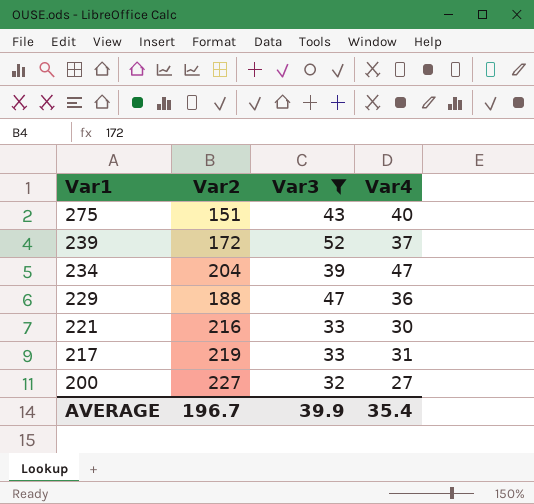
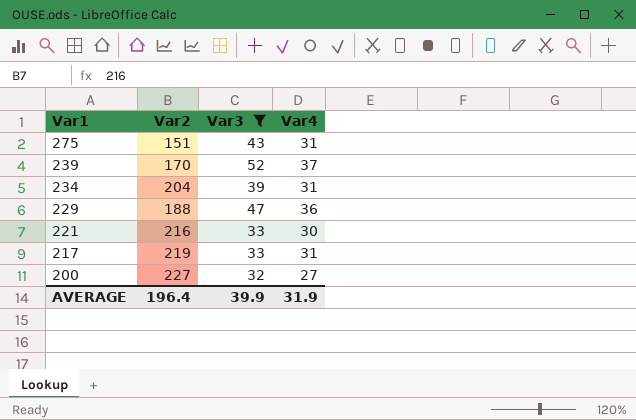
275 | Var4: 40 -> 31
239 | Var2: 172 -> 170
234 | Var4: 47 -> 31
AVERAGE | Var2: 196.7 -> 196.4
AVERAGE | Var4: 35.4 -> 31.9

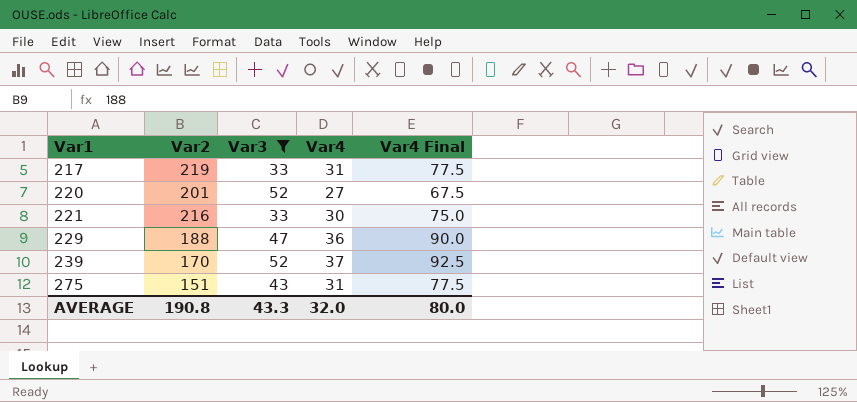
row order: Var1 descending -> Var1 ascending
column Var4 Final | formula: none -> [Var4] * 2.5
row 234: 204 | 39 | 31 -> none
row 200: 227 | 32 | 27 -> none
row 220: none -> 201 | 52 | 27 | 67.5
AVERAGE | Var2: 196.4 -> 190.8
AVERAGE | Var3: 39.9 -> 43.3
AVERAGE | Var4: 31.9 -> 32.0

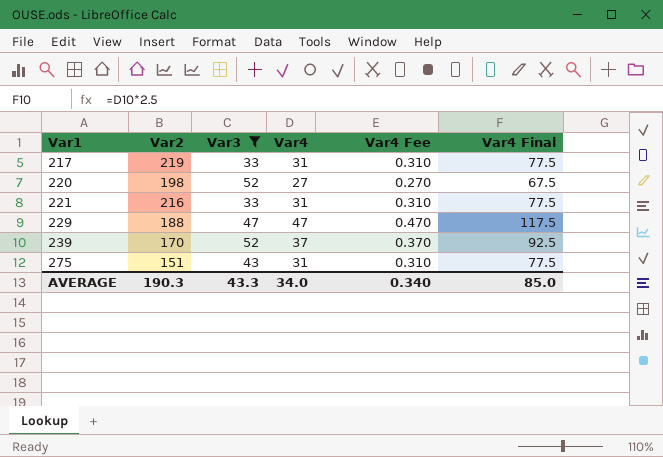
column Var4 Fee | formula: none -> [Var4] * 0.01
220 | Var2: 201 -> 198
221 | Var4: 30 -> 31
221 | Var4 Final: 75.0 -> 77.5
229 | Var4: 36 -> 47
229 | Var4 Final: 90.0 -> 117.5
AVERAGE | Var2: 190.8 -> 190.3
AVERAGE | Var4: 32.0 -> 34.0
AVERAGE | Var4 Final: 80.0 -> 85.0

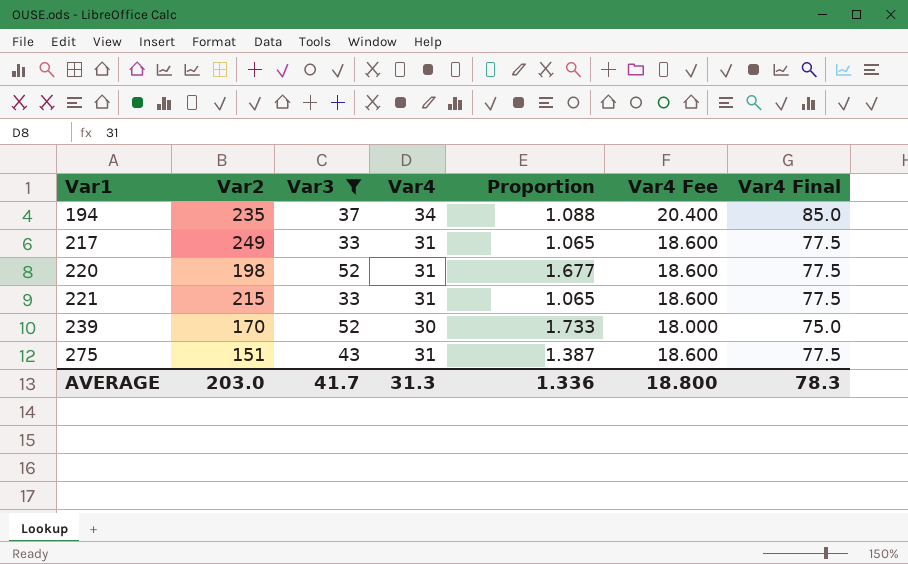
column Proportion | formula: none -> [Var3] / [Var4]
column Var4 Fee | formula: [Var4] * 0.01 -> [Var4] * 0.6
row 229: 188 | 47 | 47 | 0.470 | 117.5 -> none
row 194: none -> 235 | 37 | 34 | 1.088 | 20.400 | 85.0
217 | Var2: 219 -> 249
220 | Var4: 27 -> 31
220 | Var4 Final: 67.5 -> 77.5
221 | Var2: 216 -> 215
239 | Var4: 37 -> 30
239 | Var4 Final: 92.5 -> 75.0
AVERAGE | Var2: 190.3 -> 203.0
AVERAGE | Var3: 43.3 -> 41.7
AVERAGE | Var4: 34.0 -> 31.3
AVERAGE | Var4 Fee: 0.340 -> 18.800
AVERAGE | Var4 Final: 85.0 -> 78.3

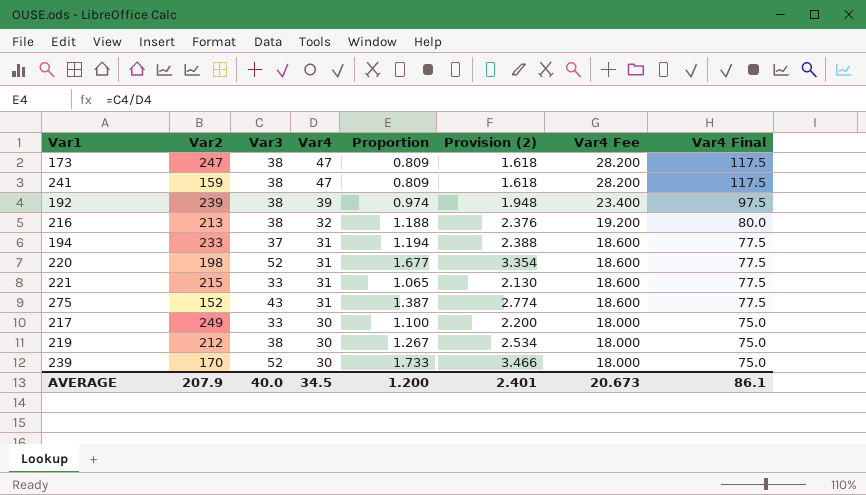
filter: Var3 != 38 -> none
row order: Var1 ascending -> Var4 descending
column Provision (2) | formula: none -> [Proportion] * 2
194 | Var2: 235 -> 233
194 | Var4: 34 -> 31
194 | Proportion: 1.088 -> 1.194
194 | Var4 Fee: 20.400 -> 18.600
194 | Var4 Final: 85.0 -> 77.5
275 | Var2: 151 -> 152
217 | Var4: 31 -> 30
217 | Proportion: 1.065 -> 1.100
217 | Var4 Fee: 18.600 -> 18.000
217 | Var4 Final: 77.5 -> 75.0
AVERAGE | Var2: 203.0 -> 207.9
AVERAGE | Var3: 41.7 -> 40.0
AVERAGE | Var4: 31.3 -> 34.5
AVERAGE | Proportion: 1.336 -> 1.200
AVERAGE | Var4 Fee: 18.800 -> 20.673
AVERAGE | Var4 Final: 78.3 -> 86.1

